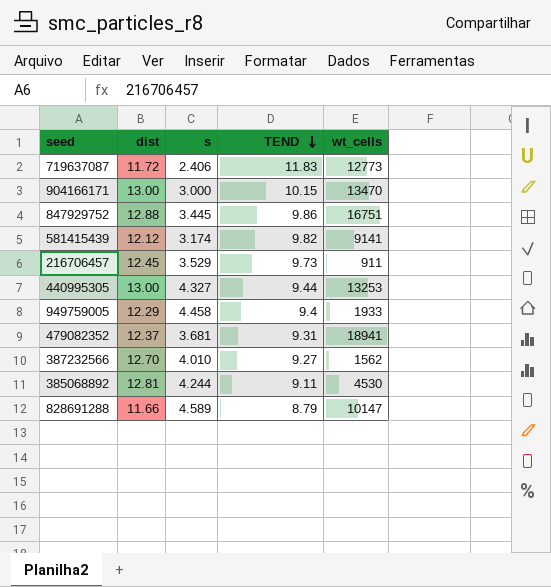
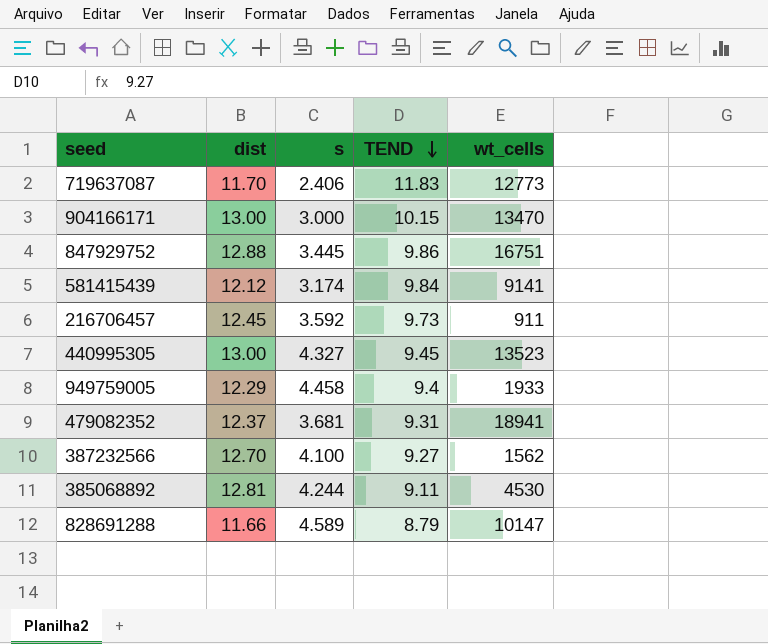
719637087 | dist: 11.72 -> 11.70
581415439 | TEND: 9.82 -> 9.84
216706457 | s: 3.529 -> 3.592
440995305 | TEND: 9.44 -> 9.45
440995305 | wt_cells: 13253 -> 13523
387232566 | s: 4.010 -> 4.100

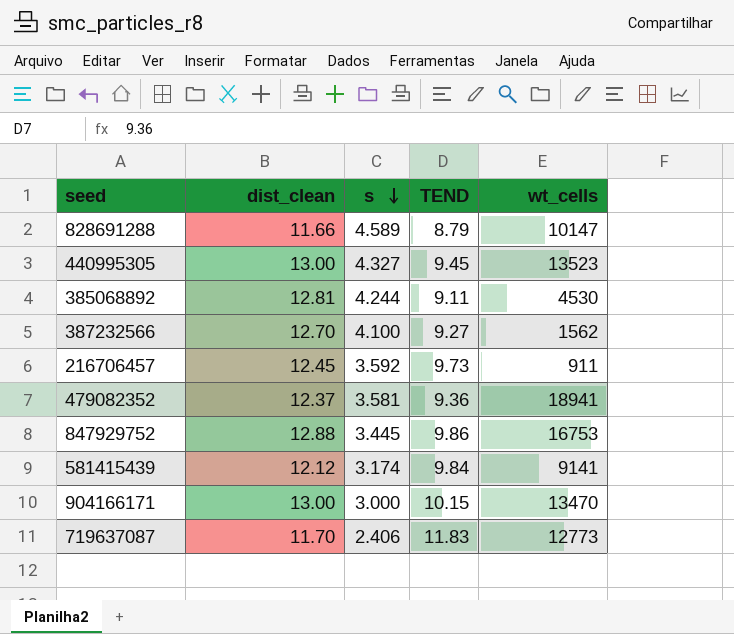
row order: TEND descending -> s descending
column name: dist -> dist_clean
row 949759005: 12.29 | 4.458 | 9.4 | 1933 -> none
479082352 | s: 3.681 -> 3.581
479082352 | TEND: 9.31 -> 9.36
847929752 | wt_cells: 16751 -> 16753

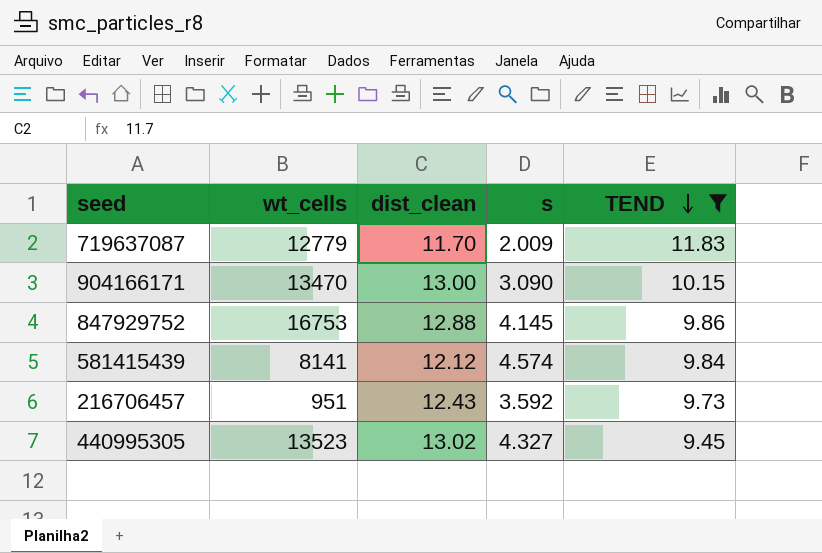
filter: none -> TEND >= 9.45
row order: s descending -> TEND descending
column wt_cells | position: 5 -> 2
719637087 | wt_cells: 12773 -> 12779
719637087 | s: 2.406 -> 2.009
904166171 | s: 3.000 -> 3.090
847929752 | s: 3.445 -> 4.145
581415439 | wt_cells: 9141 -> 8141
581415439 | s: 3.174 -> 4.574
216706457 | wt_cells: 911 -> 951
216706457 | dist_clean: 12.45 -> 12.43
440995305 | dist_clean: 13.00 -> 13.02

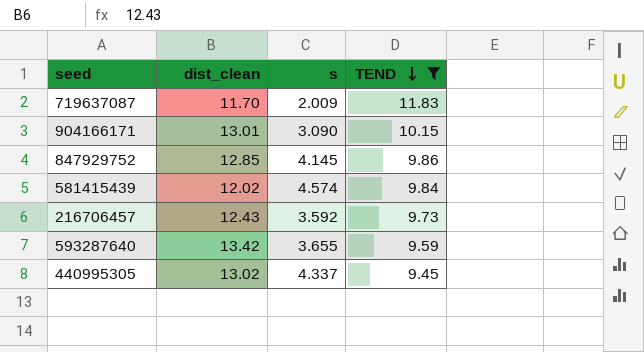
column wt_cells | position: 2 -> none
904166171 | dist_clean: 13.00 -> 13.01
847929752 | dist_clean: 12.88 -> 12.85
581415439 | dist_clean: 12.12 -> 12.02
row 593287640: none -> 13.42 | 3.655 | 9.59
440995305 | s: 4.327 -> 4.337

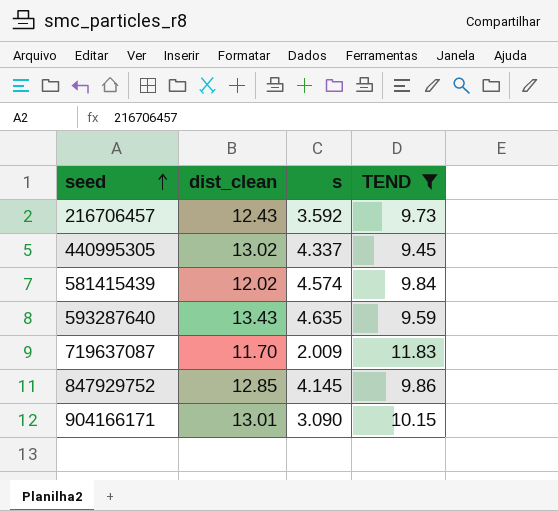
row order: TEND descending -> seed ascending
593287640 | dist_clean: 13.42 -> 13.43
593287640 | s: 3.655 -> 4.635

